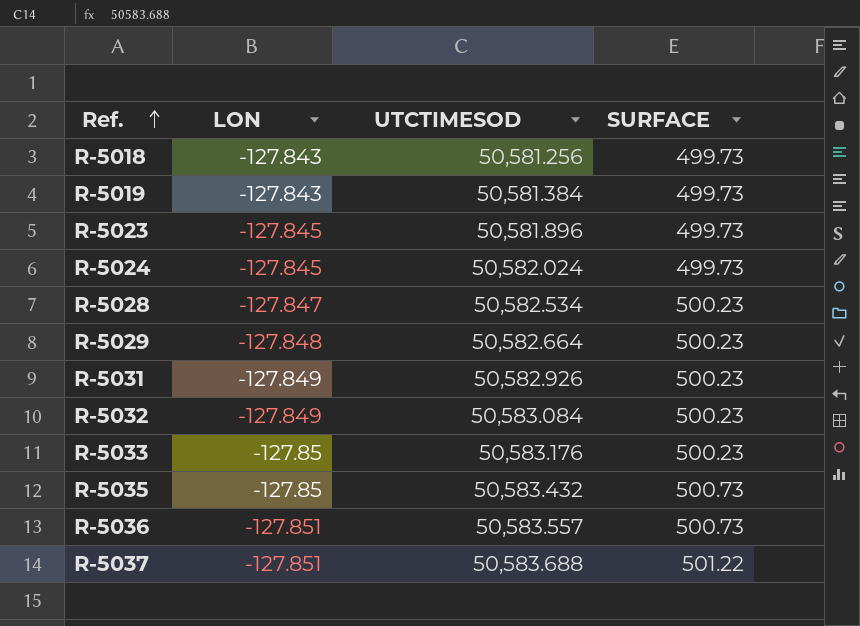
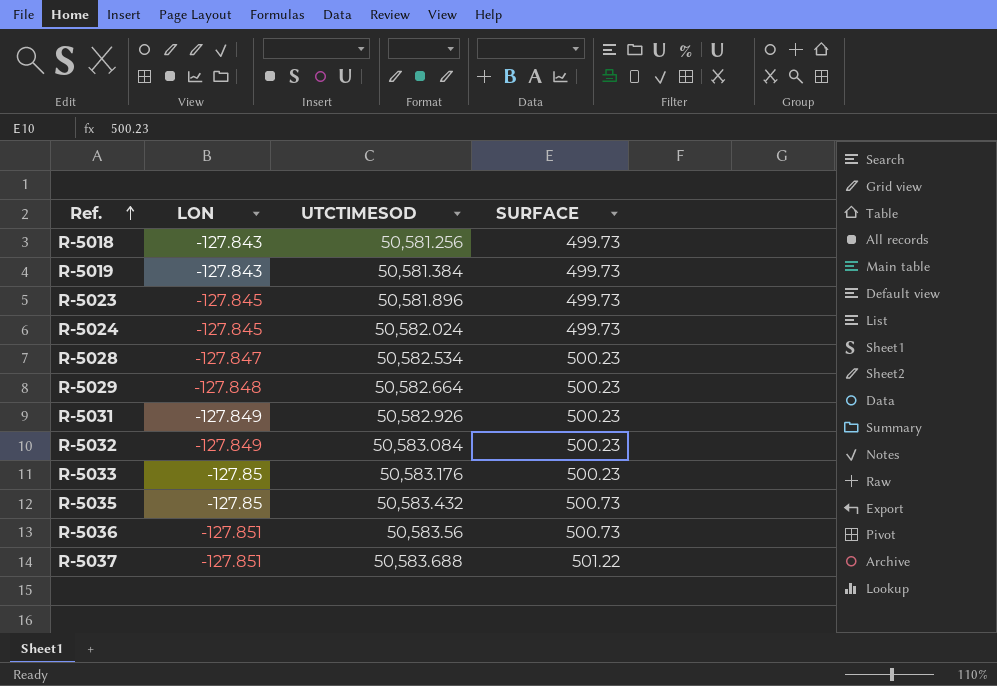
R-5036 | UTCTIMESOD: 50,583.557 -> 50,583.56

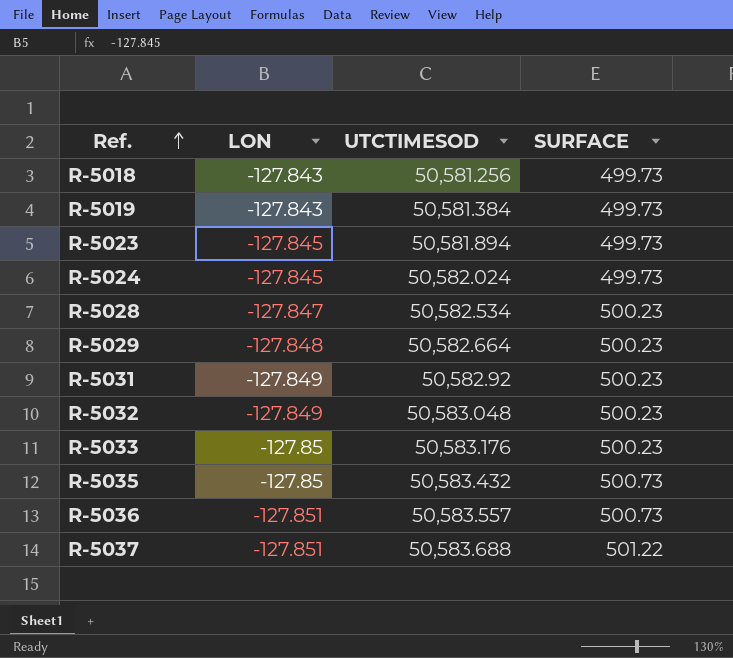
R-5023 | UTCTIMESOD: 50,581.896 -> 50,581.894
R-5031 | UTCTIMESOD: 50,582.926 -> 50,582.92
R-5032 | UTCTIMESOD: 50,583.084 -> 50,583.048
R-5036 | UTCTIMESOD: 50,583.56 -> 50,583.557

